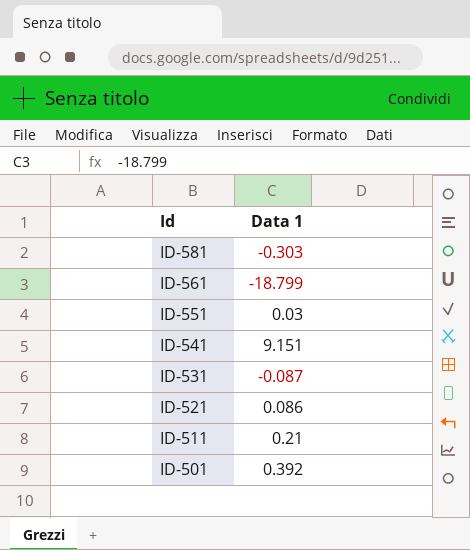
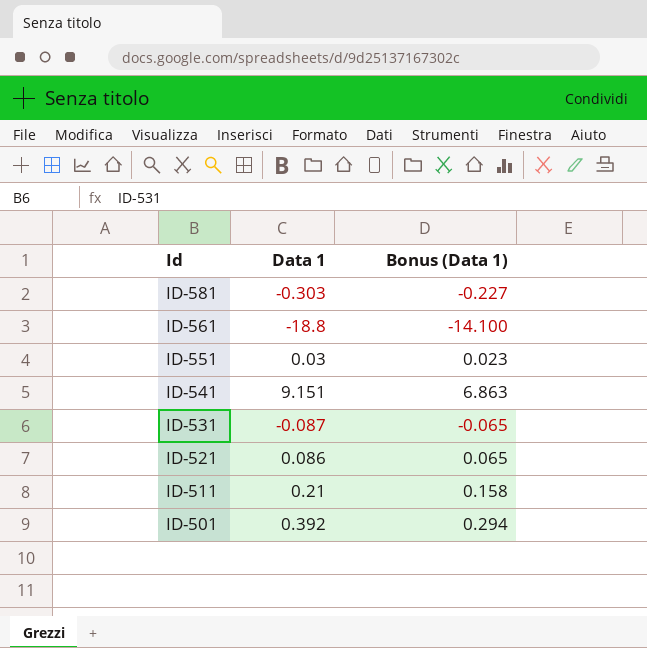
column Bonus (Data 1) | formula: none -> [Data 1] * 0.75
ID-561 | Data 1: -18.799 -> -18.8

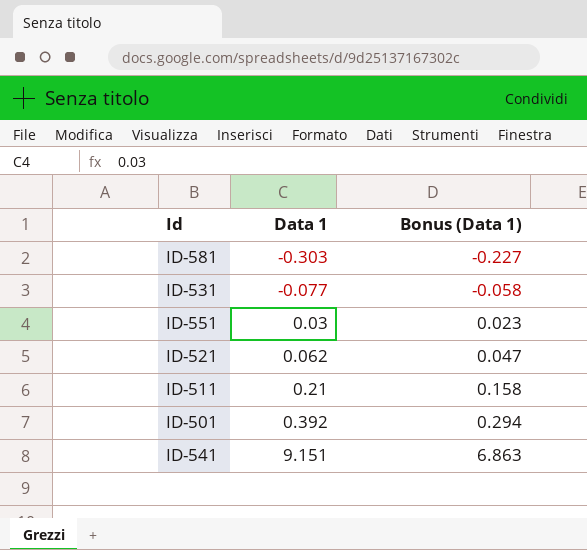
row order: Id descending -> Data 1 ascending
row ID-561: -18.8 | -14.100 -> none
ID-531 | Data 1: -0.087 -> -0.077
ID-531 | Bonus (Data 1): -0.065 -> -0.058
ID-521 | Data 1: 0.086 -> 0.062
ID-521 | Bonus (Data 1): 0.065 -> 0.047

